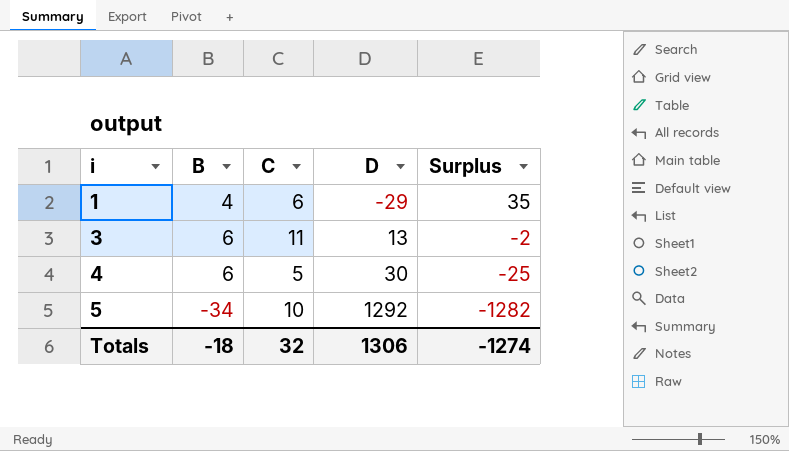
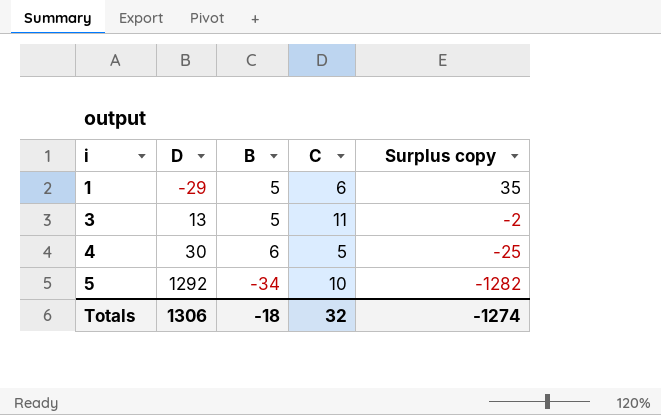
column D | position: 4 -> 2
column name: Surplus -> Surplus copy
1 | B: 4 -> 5
3 | B: 6 -> 5

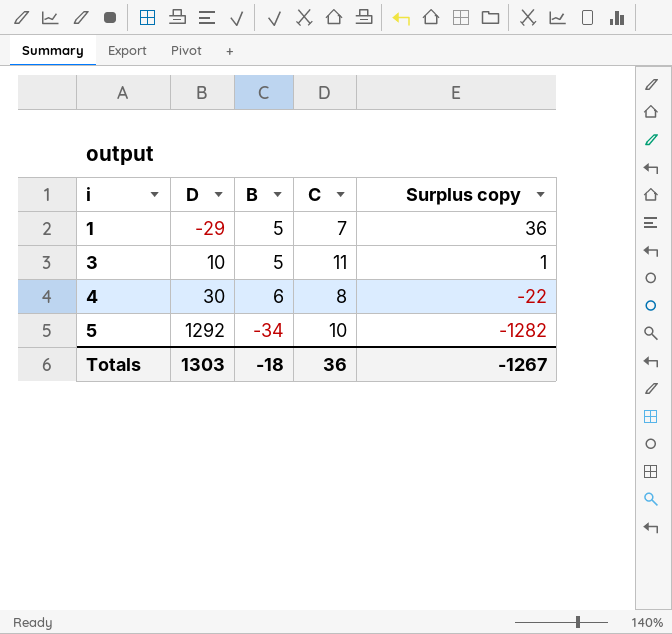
1 | C: 6 -> 7
1 | Surplus copy: 35 -> 36
3 | D: 13 -> 10
3 | Surplus copy: -2 -> 1
4 | C: 5 -> 8
4 | Surplus copy: -25 -> -22
Totals | D: 1306 -> 1303
Totals | C: 32 -> 36
Totals | Surplus copy: -1274 -> -1267

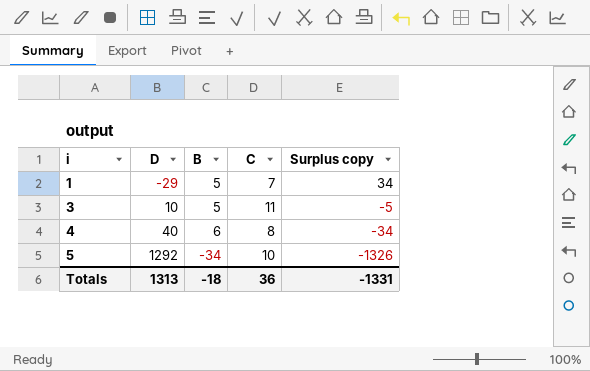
column Surplus copy | formula: [C] - [D] -> [B] - [D]
4 | D: 30 -> 40
Totals | D: 1303 -> 1313
Totals | Surplus copy: -1267 -> -1331

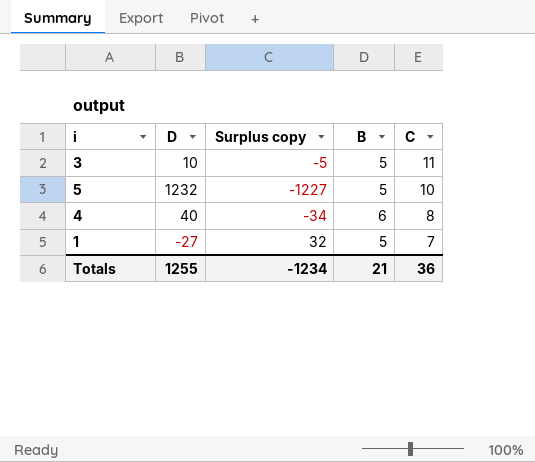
row order: i ascending -> C descending
column Surplus copy | position: 5 -> 3
5 | D: 1292 -> 1232
5 | Surplus copy: -1326 -> -1227
5 | B: -34 -> 5
1 | D: -29 -> -27
1 | Surplus copy: 34 -> 32
Totals | D: 1313 -> 1255
Totals | Surplus copy: -1331 -> -1234
Totals | B: -18 -> 21

